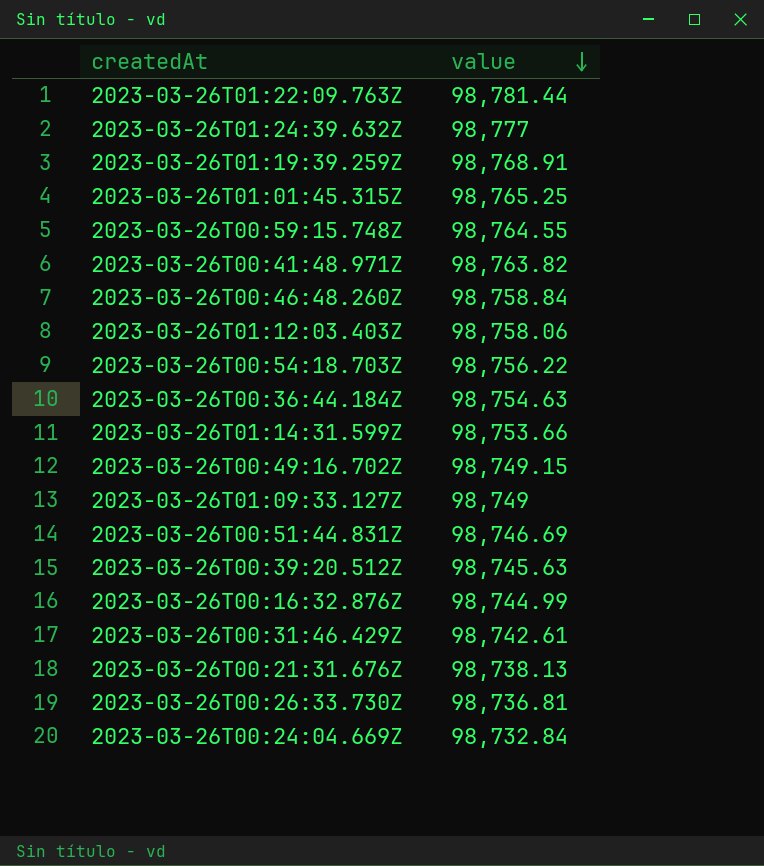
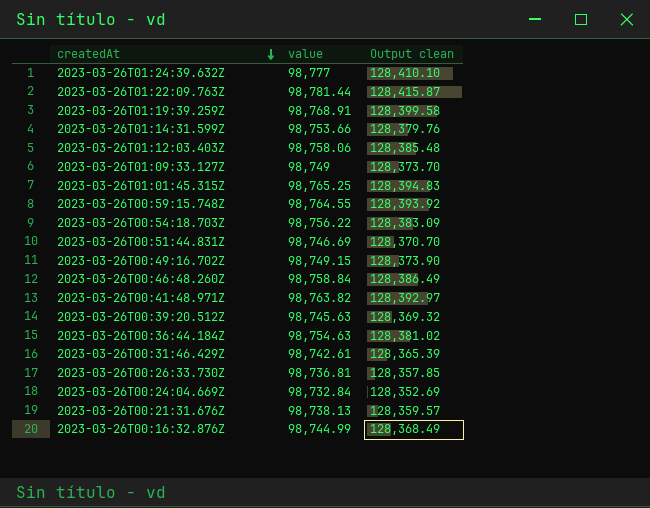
row order: value descending -> createdAt descending
column Output clean | formula: none -> [value] * 1.3

